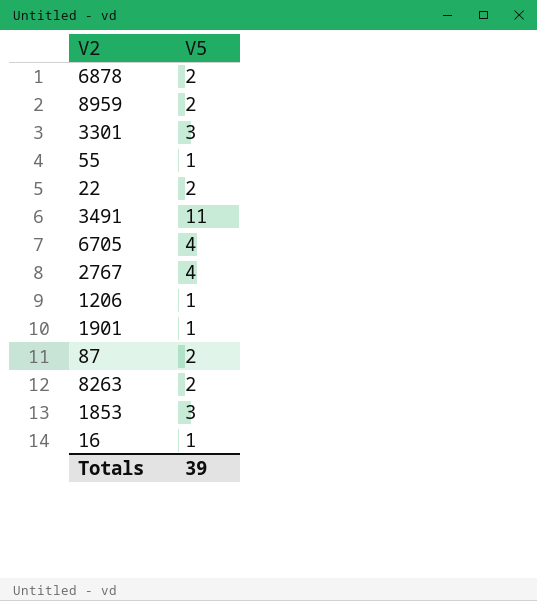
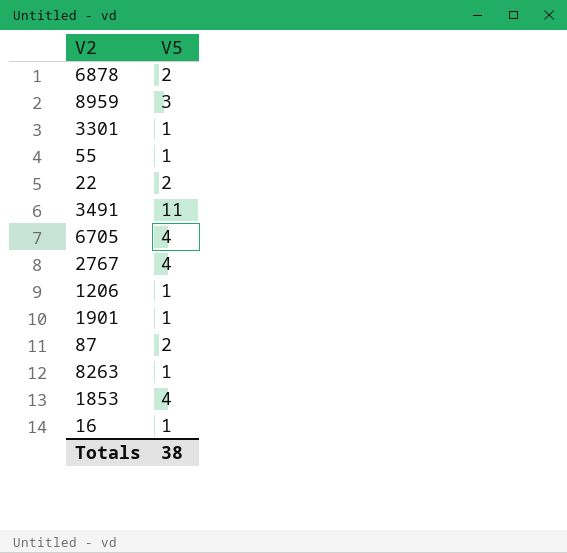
8959 | V5: 2 -> 3
3301 | V5: 3 -> 1
8263 | V5: 2 -> 1
1853 | V5: 3 -> 4
Totals | V5: 39 -> 38

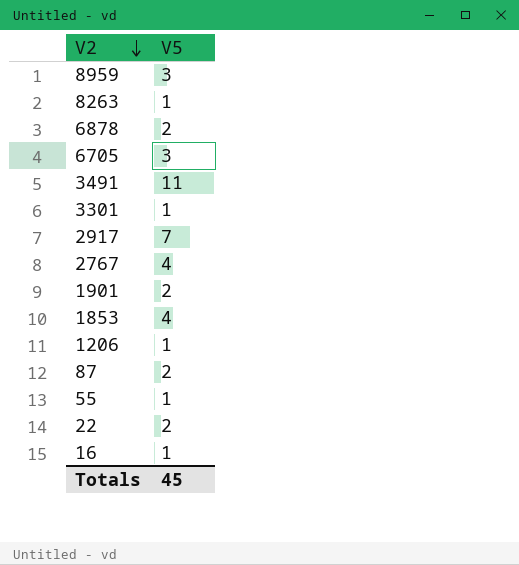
row order: none -> V2 descending
6705 | V5: 4 -> 3
row 2917: none -> 7
1901 | V5: 1 -> 2
Totals | V5: 38 -> 45

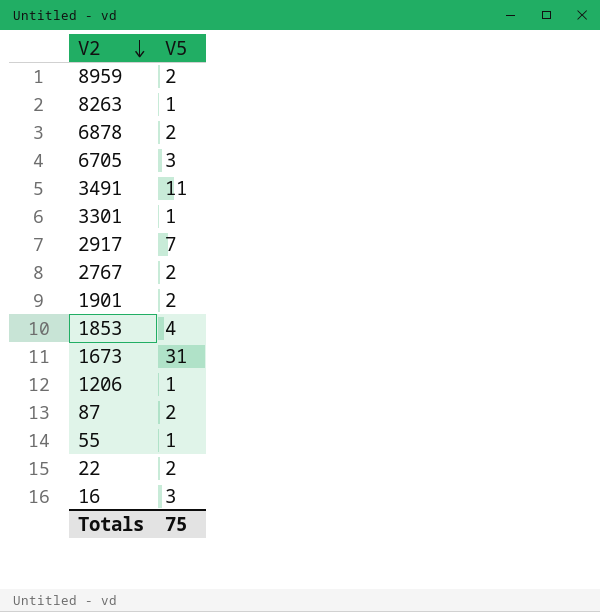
8959 | V5: 3 -> 2
2767 | V5: 4 -> 2
row 1673: none -> 31
16 | V5: 1 -> 3
Totals | V5: 45 -> 75

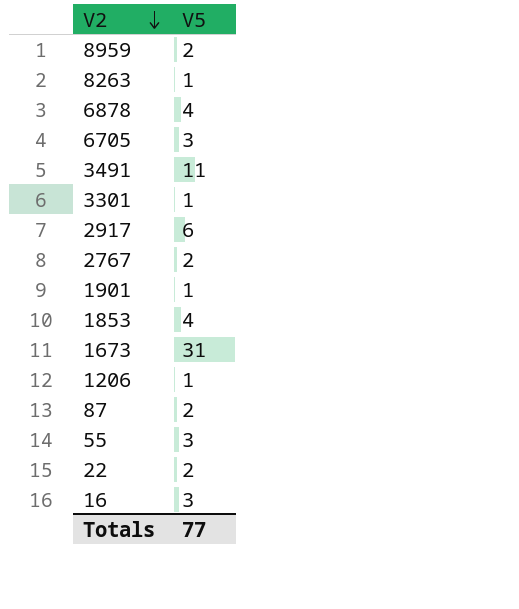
6878 | V5: 2 -> 4
2917 | V5: 7 -> 6
1901 | V5: 2 -> 1
55 | V5: 1 -> 3
Totals | V5: 75 -> 77

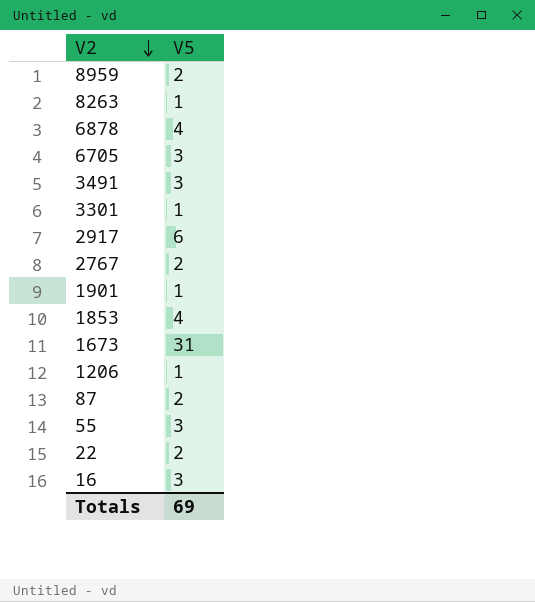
3491 | V5: 11 -> 3
Totals | V5: 77 -> 69

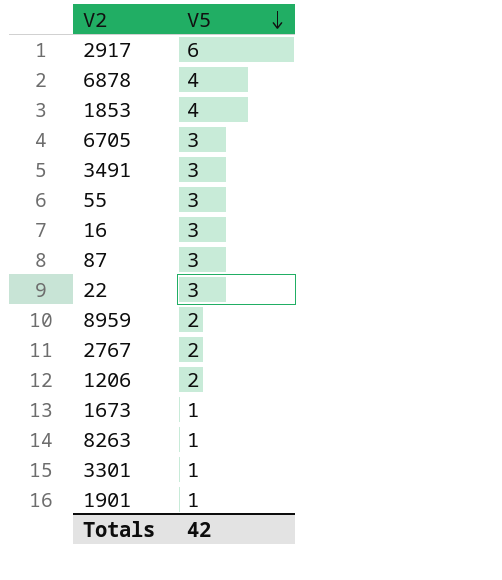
row order: V2 descending -> V5 descending
87 | V5: 2 -> 3
22 | V5: 2 -> 3
1206 | V5: 1 -> 2
1673 | V5: 31 -> 1
Totals | V5: 69 -> 42

